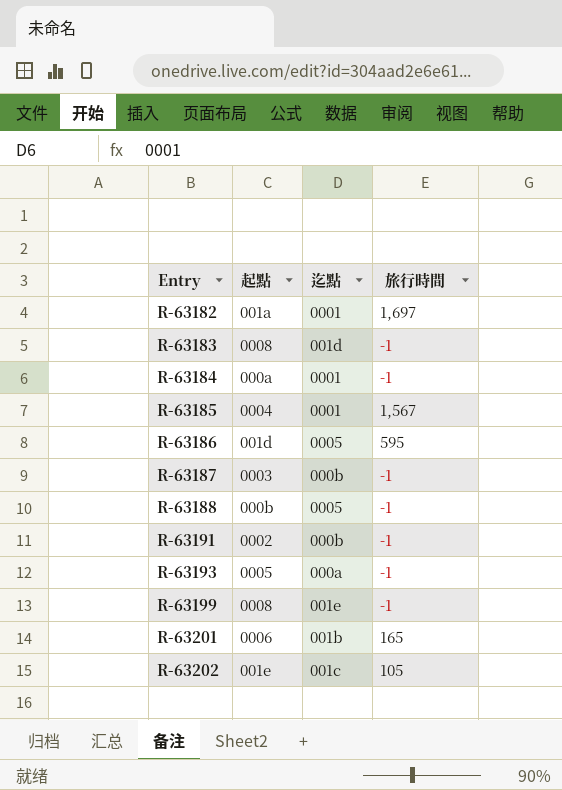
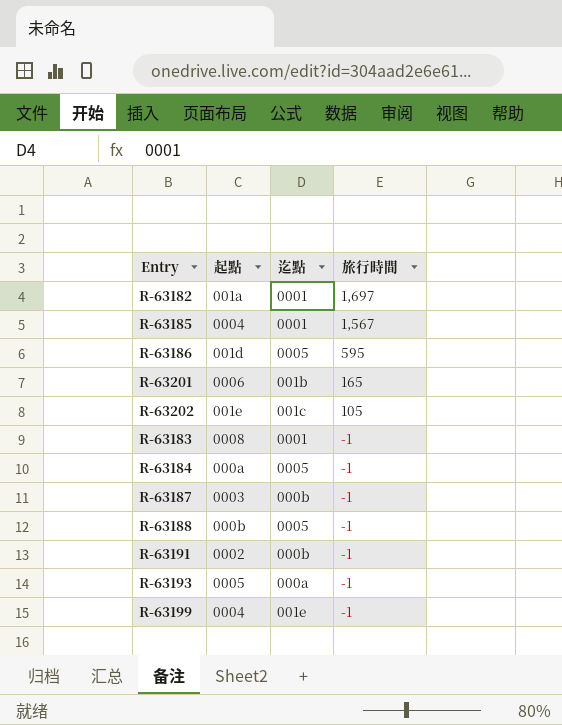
row order: Entry ascending -> 旅行時間 descending
R-63183 | 迄點: 001d -> 0001
R-63184 | 迄點: 0001 -> 0005
R-63199 | 起點: 0008 -> 0004

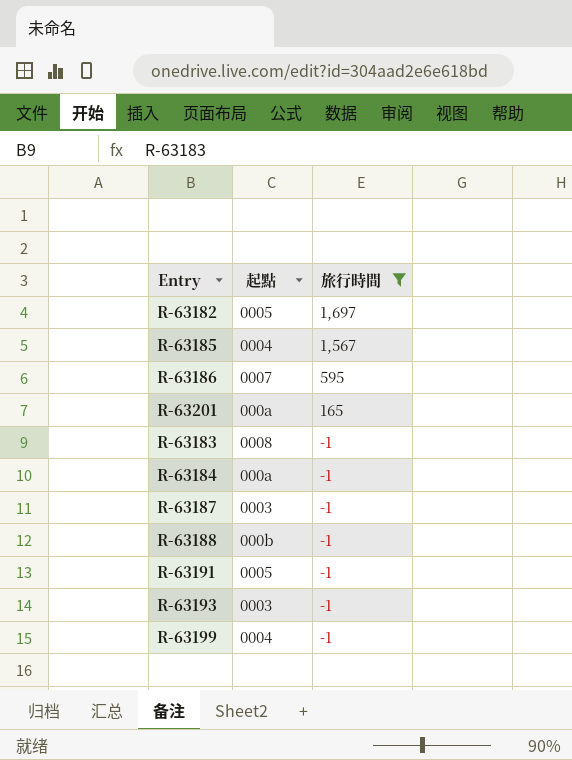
filter: none -> 旅行時間 != 105
column 迄點 | position: 3 -> none
R-63182 | 起點: 001a -> 0005
R-63186 | 起點: 001d -> 0007
R-63201 | 起點: 0006 -> 000a
R-63191 | 起點: 0002 -> 0005
R-63193 | 起點: 0005 -> 0003

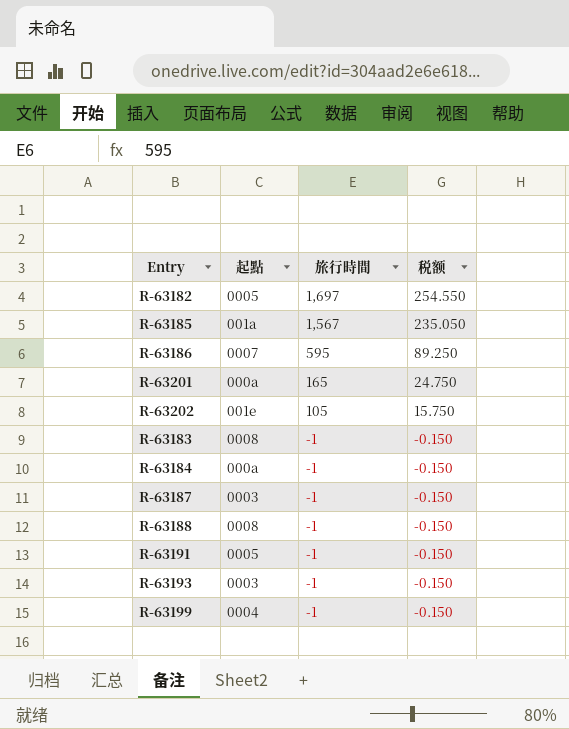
filter: 旅行時間 != 105 -> none
column 税额 | formula: none -> [旅行時間] * 0.15
R-63185 | 起點: 0004 -> 001a
R-63188 | 起點: 000b -> 0008

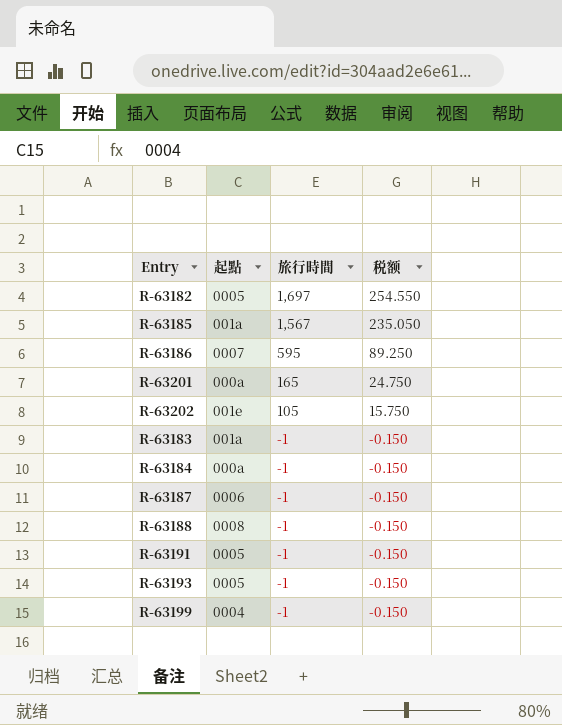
R-63183 | 起點: 0008 -> 001a
R-63187 | 起點: 0003 -> 0006
R-63193 | 起點: 0003 -> 0005

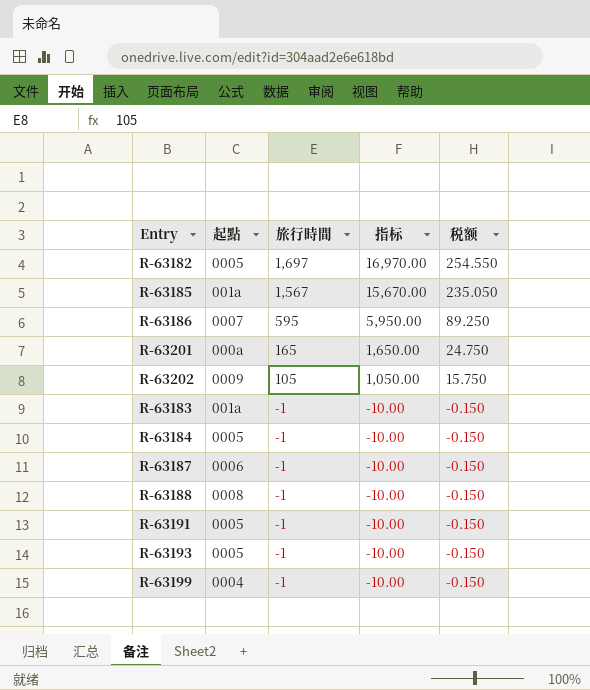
column 指标 | formula: none -> [旅行時間] * 10
R-63202 | 起點: 001e -> 0009
R-63184 | 起點: 000a -> 0005

